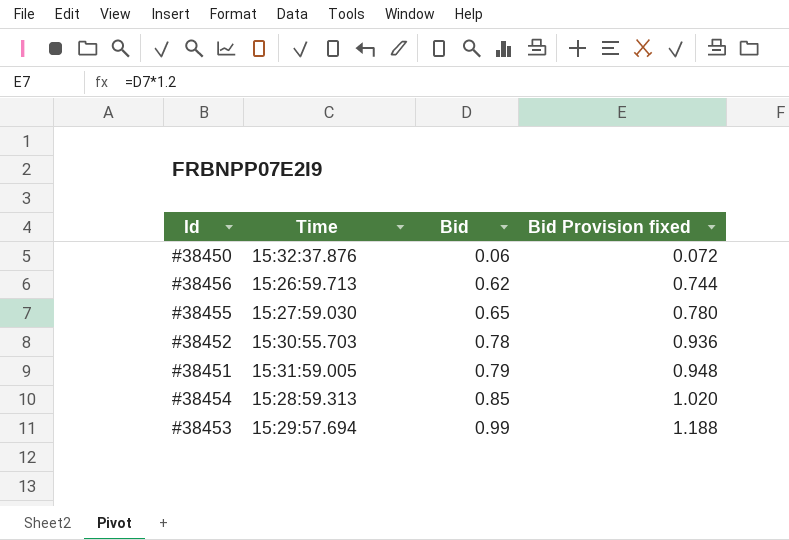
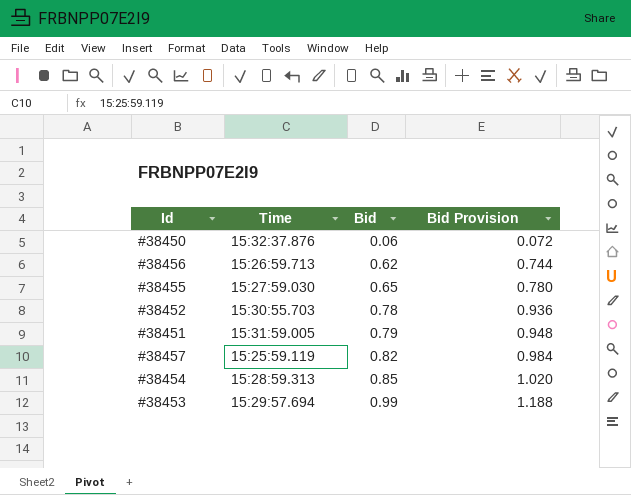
column name: Bid Provision fixed -> Bid Provision
row #38457: none -> 15:25:59.119 | 0.82 | 0.984

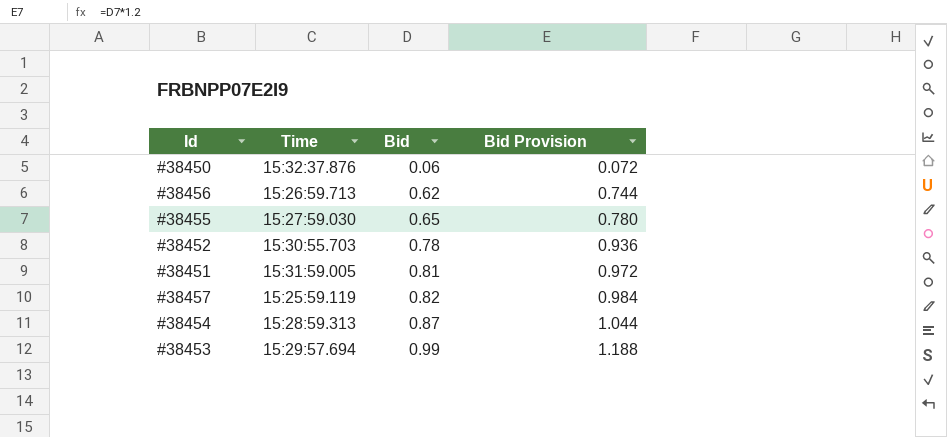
#38451 | Bid: 0.79 -> 0.81
#38451 | Bid Provision: 0.948 -> 0.972
#38454 | Bid: 0.85 -> 0.87
#38454 | Bid Provision: 1.020 -> 1.044

